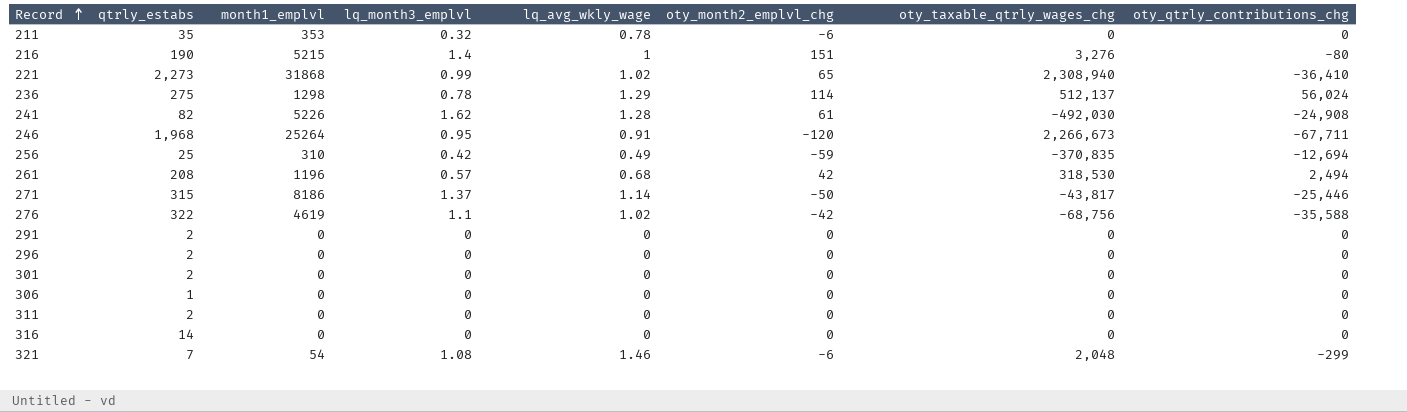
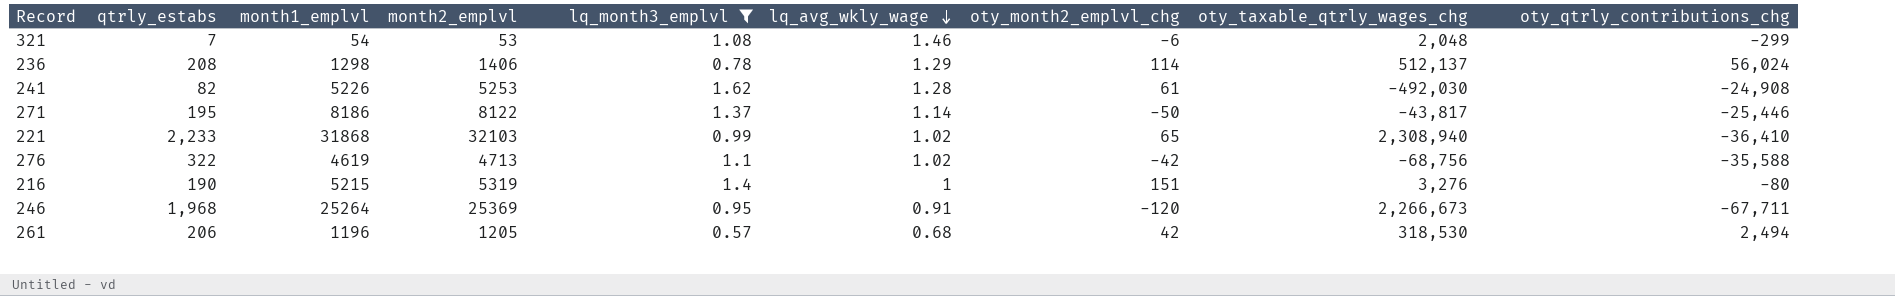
filter: none -> lq_month3_emplvl >= 0.57
row order: Record ascending -> lq_avg_wkly_wage descending
column month2_emplvl | position: none -> 4
236 | qtrly_estabs: 275 -> 208
271 | qtrly_estabs: 315 -> 195
221 | qtrly_estabs: 2,273 -> 2,233
261 | qtrly_estabs: 208 -> 206

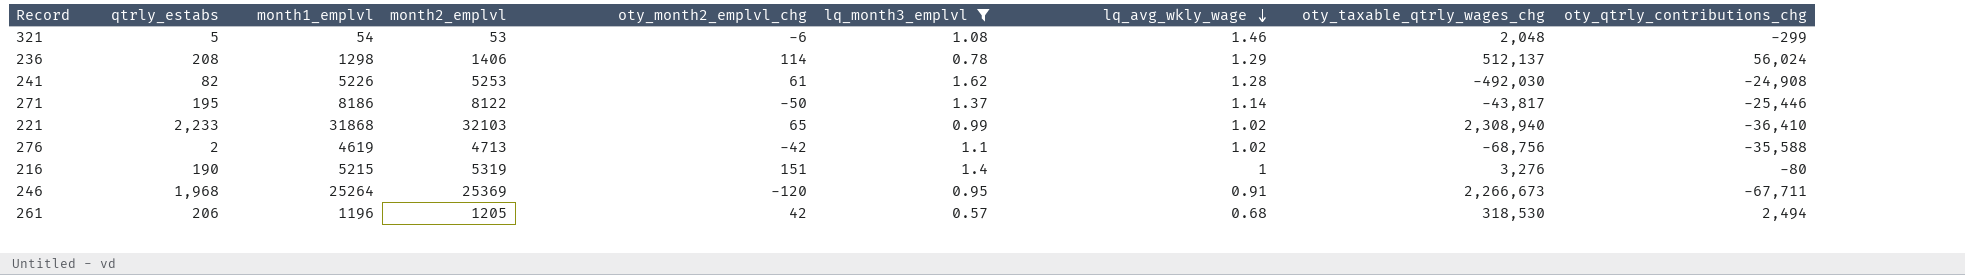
column oty_month2_emplvl_chg | position: 7 -> 5
321 | qtrly_estabs: 7 -> 5
276 | qtrly_estabs: 322 -> 2

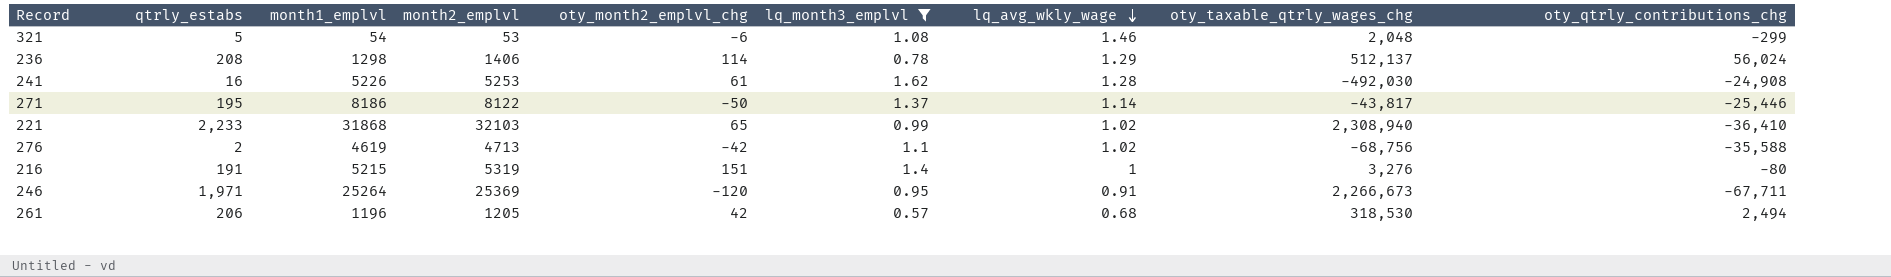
241 | qtrly_estabs: 82 -> 16
216 | qtrly_estabs: 190 -> 191
246 | qtrly_estabs: 1,968 -> 1,971

